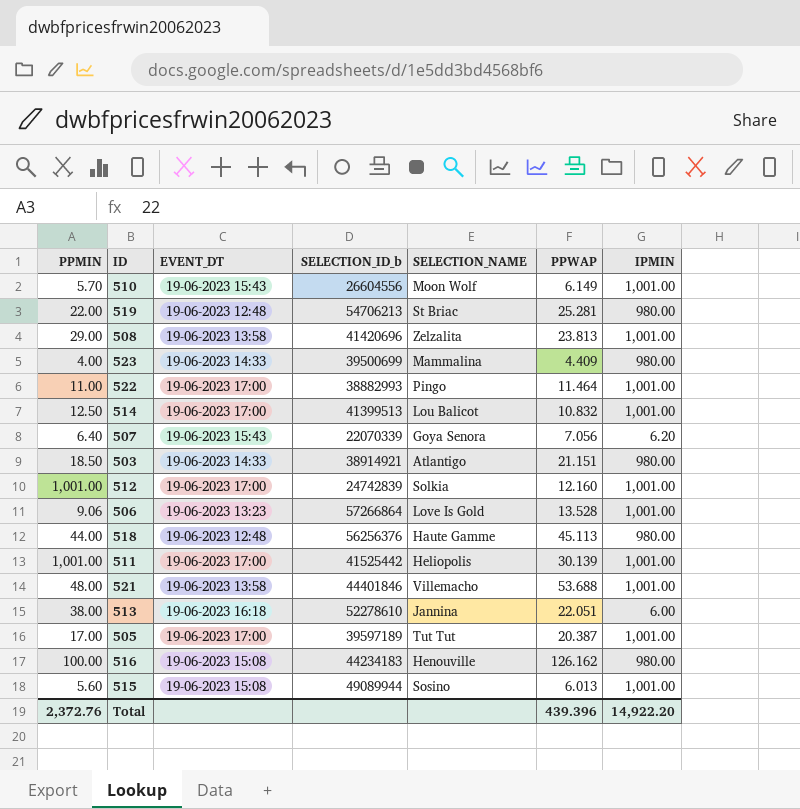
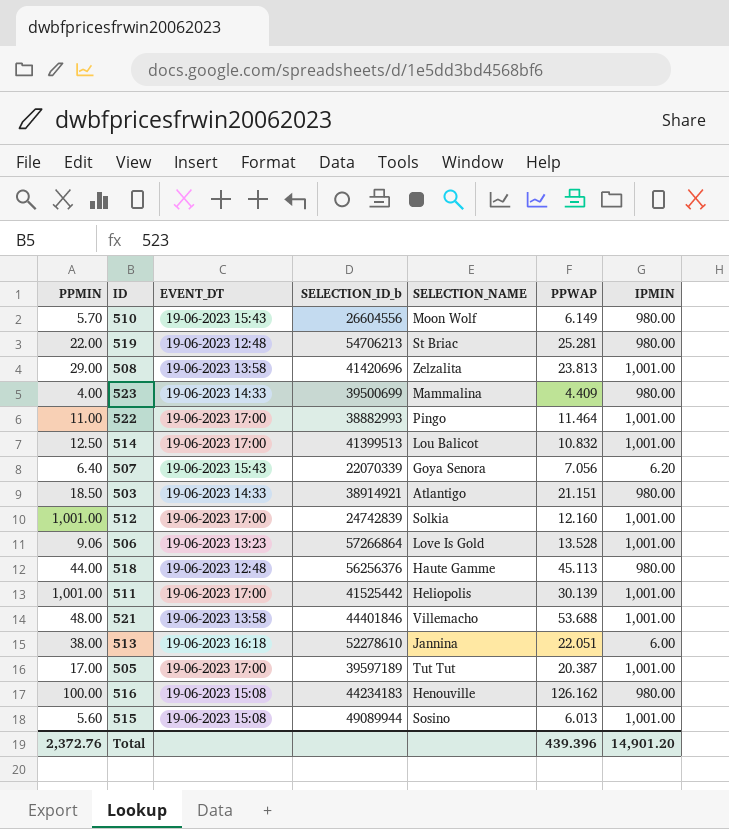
510 | IPMIN: 1,001.00 -> 980.00
Total | IPMIN: 14,922.20 -> 14,901.20

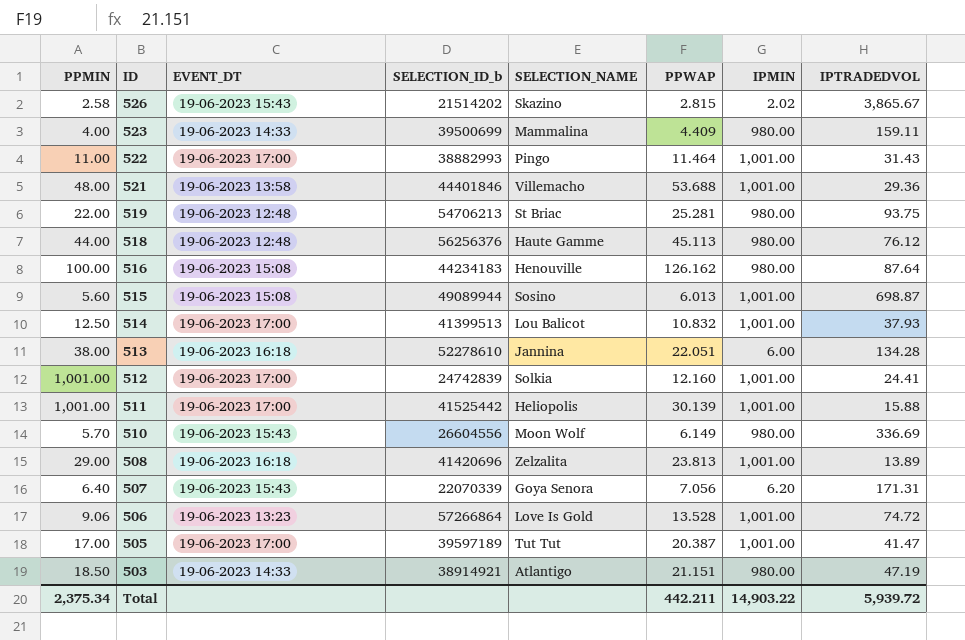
row order: none -> ID descending
column IPTRADEDVOL | position: none -> 8
row 526: none -> 2.58 | 19-06-2023 15:43 | 21514202 | Skazino | 2.815 | 2.02 | 3,865.67
508 | EVENT_DT: 19-06-2023 13:58 -> 19-06-2023 16:18
Total | PPMIN: 2,372.76 -> 2,375.34
Total | PPWAP: 439.396 -> 442.211
Total | IPMIN: 14,901.20 -> 14,903.22

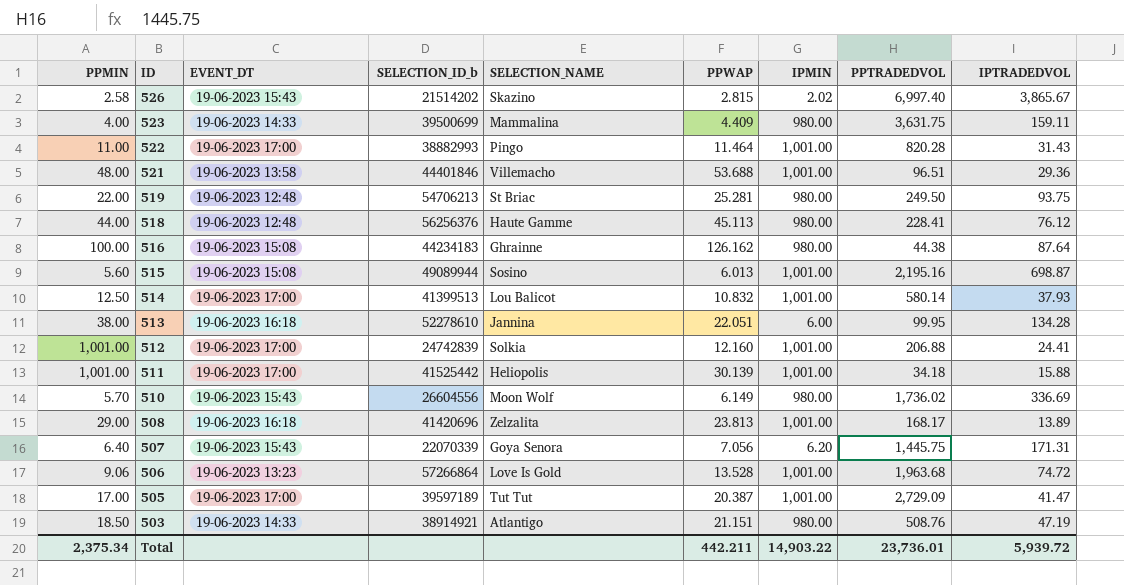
column PPTRADEDVOL | position: none -> 8
516 | SELECTION_NAME: Henouville -> Ghrainne

